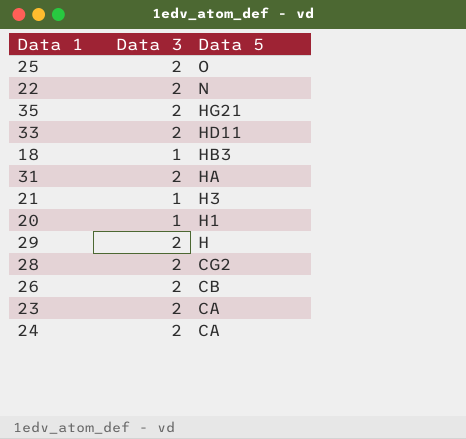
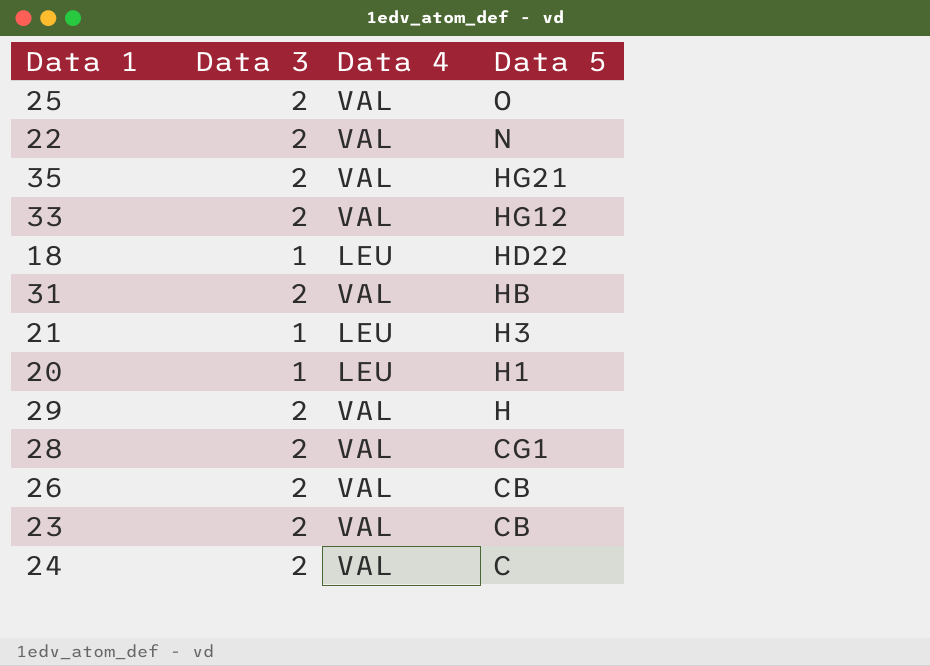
column Data 4 | position: none -> 3
33 | Data 5: HD11 -> HG12
18 | Data 5: HB3 -> HD22
31 | Data 5: HA -> HB
28 | Data 5: CG2 -> CG1
23 | Data 5: CA -> CB
24 | Data 5: CA -> C

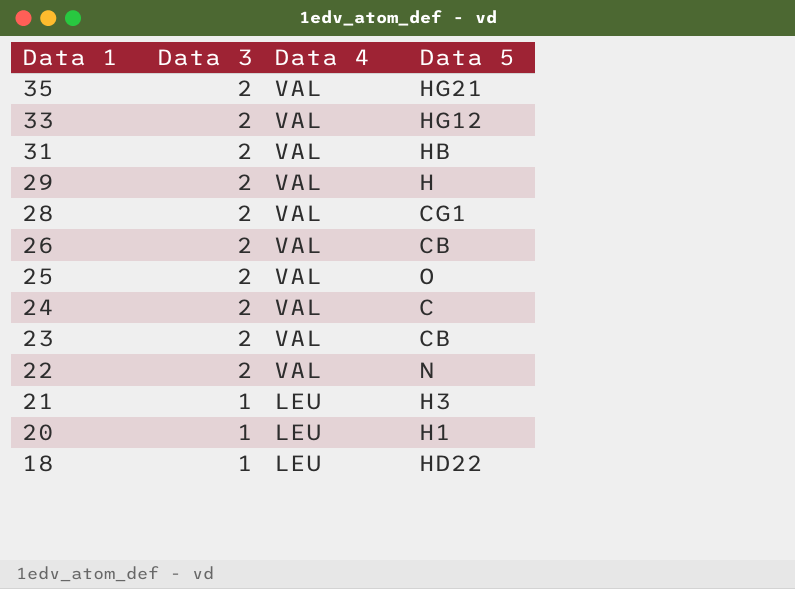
row order: Data 5 descending -> Data 1 descending

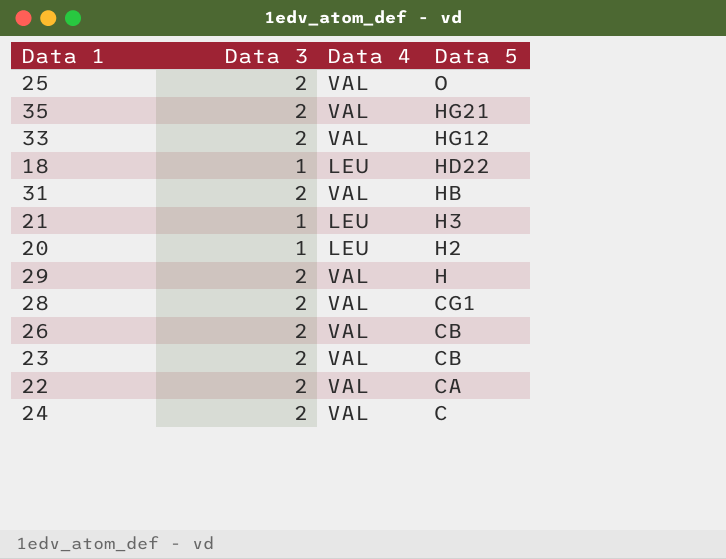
row order: Data 1 descending -> Data 5 descending
20 | Data 5: H1 -> H2
22 | Data 5: N -> CA

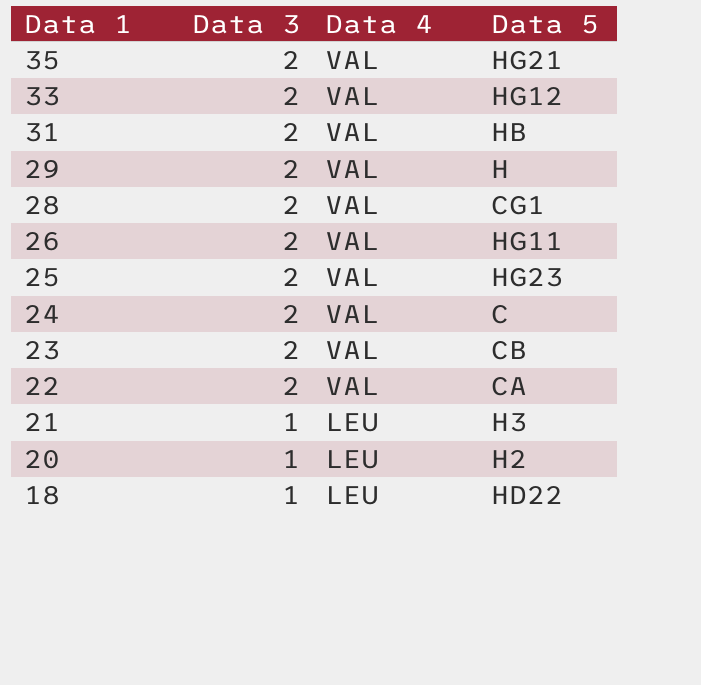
row order: Data 5 descending -> Data 1 descending
26 | Data 5: CB -> HG11
25 | Data 5: O -> HG23

